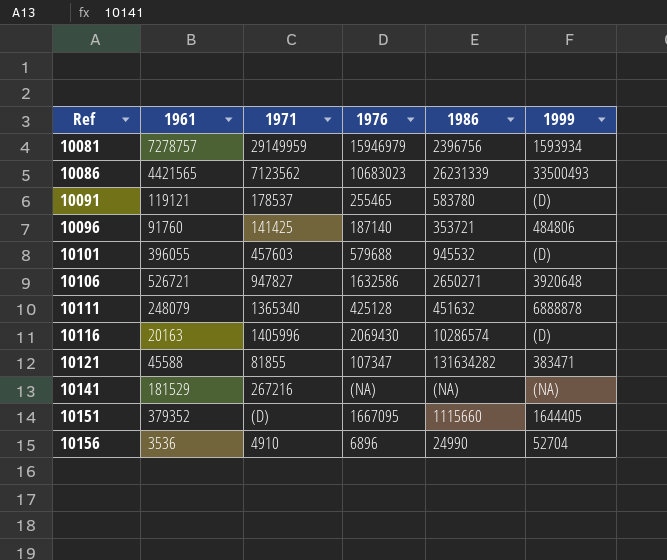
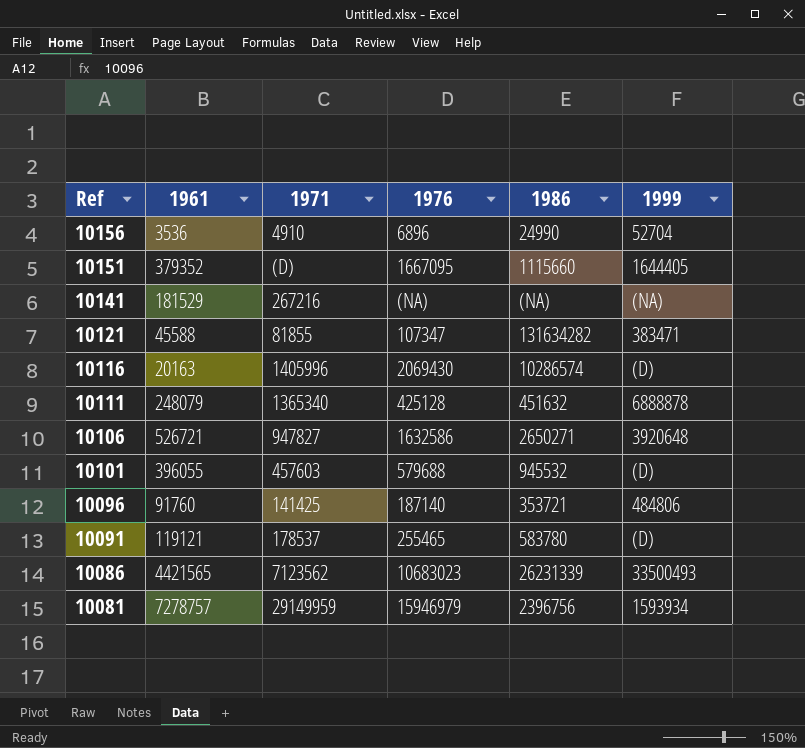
row order: Ref ascending -> Ref descending

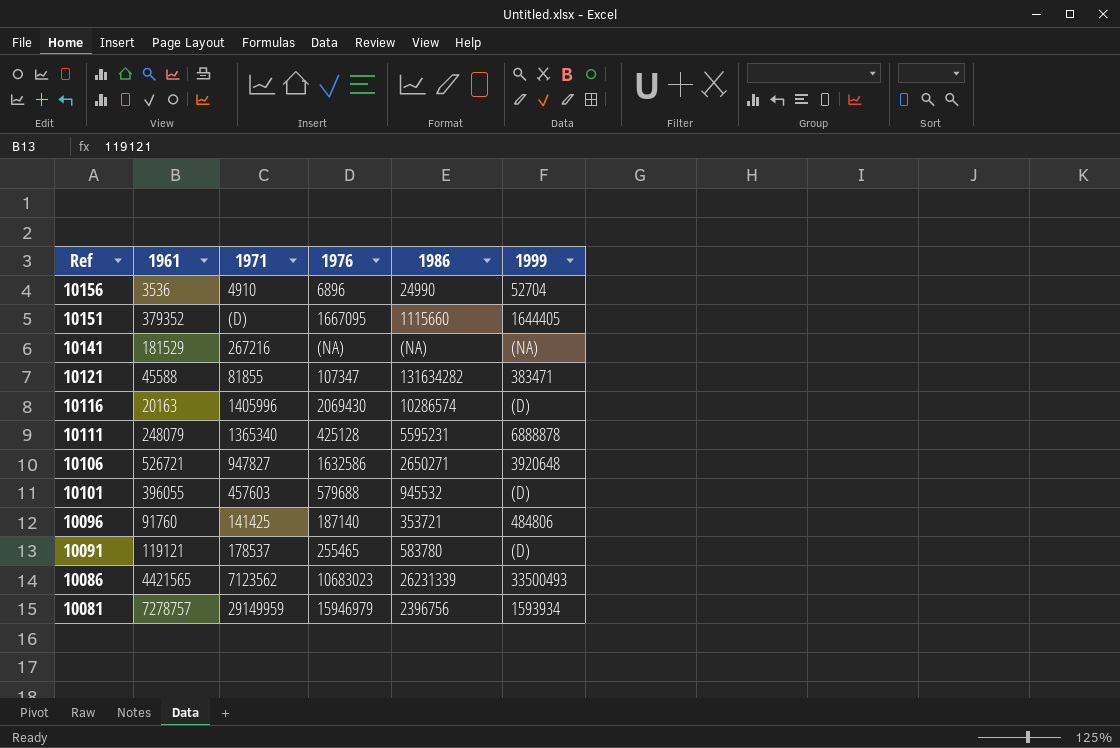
10111 | 1986: 451632 -> 5595231

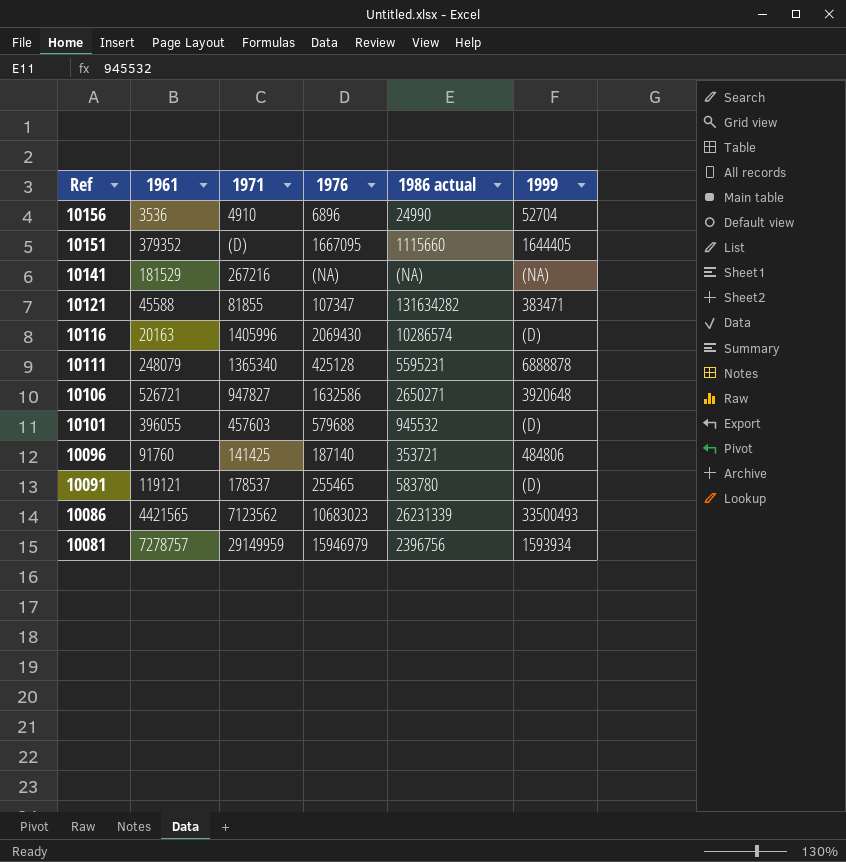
column name: 1986 -> 1986 actual

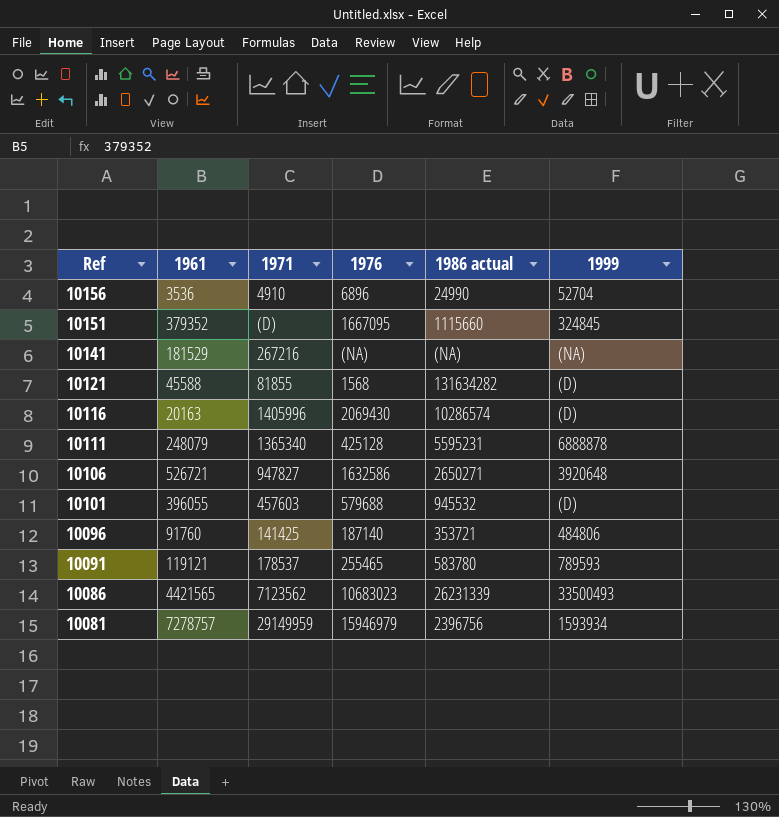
10151 | 1999: 1644405 -> 324845
10121 | 1976: 107347 -> 1568
10121 | 1999: 383471 -> (D)
10091 | 1999: (D) -> 789593

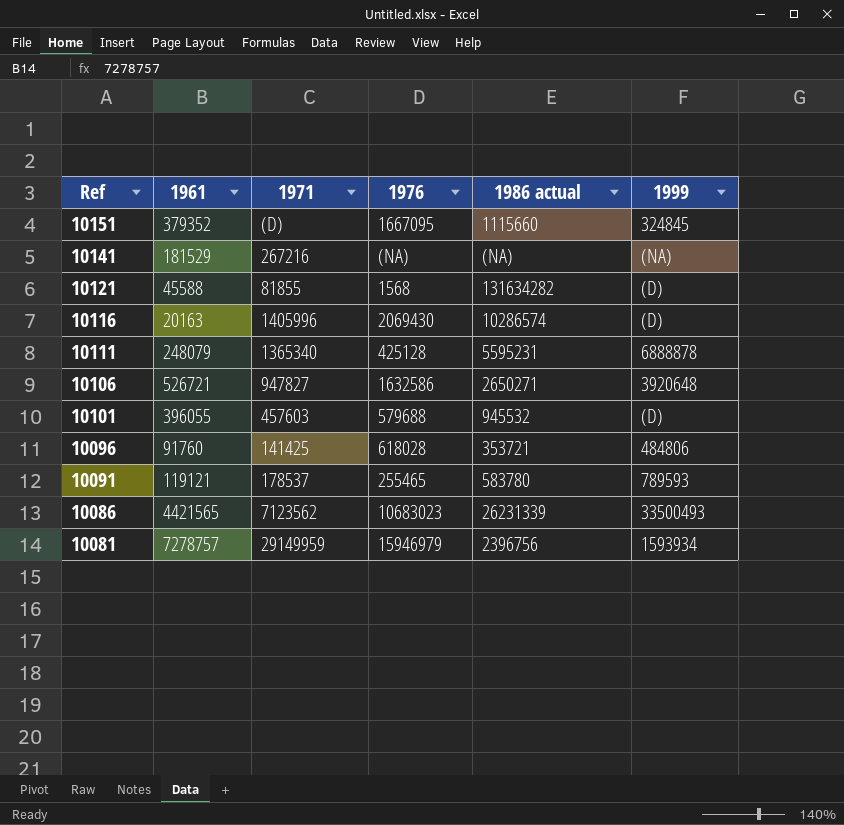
row 10156: 3536 | 4910 | 6896 | 24990 | 52704 -> none
10096 | 1976: 187140 -> 618028

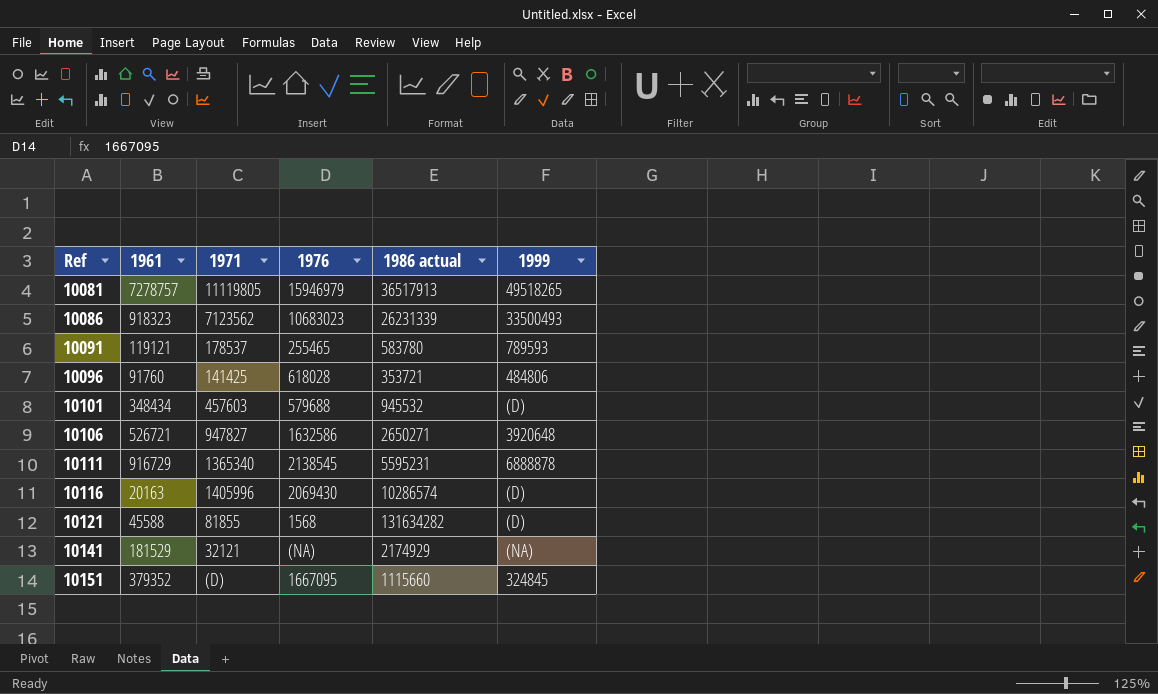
row order: Ref descending -> Ref ascending
10081 | 1971: 29149959 -> 11119805
10081 | 1986 actual: 2396756 -> 36517913
10081 | 1999: 1593934 -> 49518265
10086 | 1961: 4421565 -> 918323
10101 | 1961: 396055 -> 348434
10111 | 1961: 248079 -> 916729
10111 | 1976: 425128 -> 2138545
10141 | 1971: 267216 -> 32121
10141 | 1986 actual: (NA) -> 2174929

